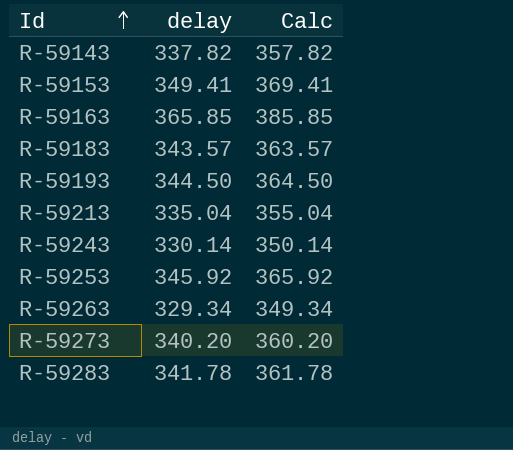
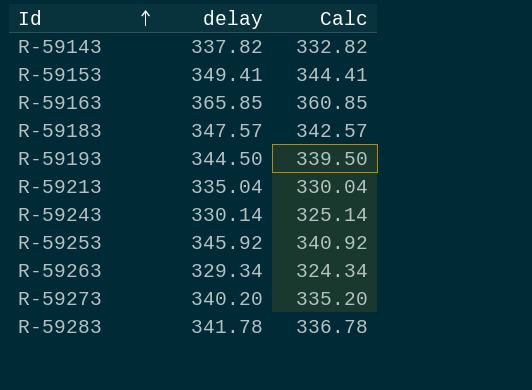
column Calc | formula: [delay] + 20 -> [delay] - 5
R-59183 | delay: 343.57 -> 347.57

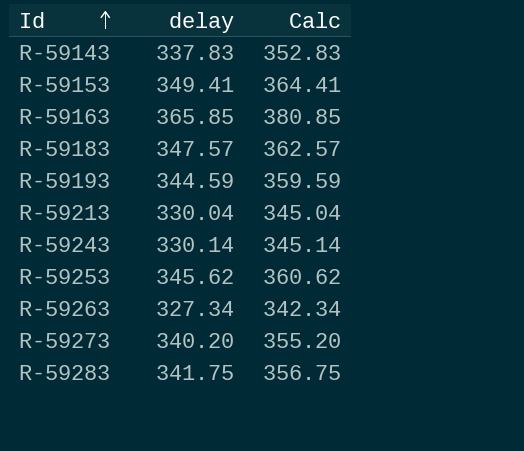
column Calc | formula: [delay] - 5 -> [delay] + 15
R-59143 | delay: 337.82 -> 337.83
R-59193 | delay: 344.50 -> 344.59
R-59213 | delay: 335.04 -> 330.04
R-59253 | delay: 345.92 -> 345.62
R-59263 | delay: 329.34 -> 327.34
R-59283 | delay: 341.78 -> 341.75

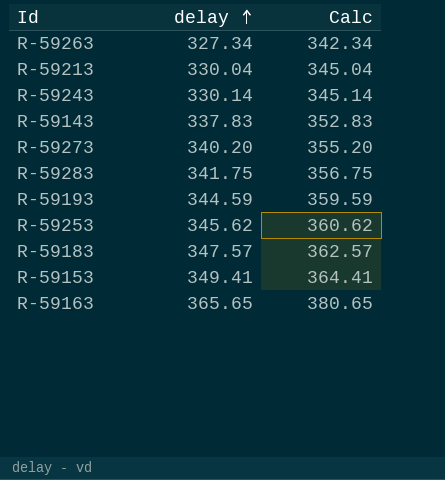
row order: Id ascending -> delay ascending
R-59163 | delay: 365.85 -> 365.65
R-59163 | Calc: 380.85 -> 380.65

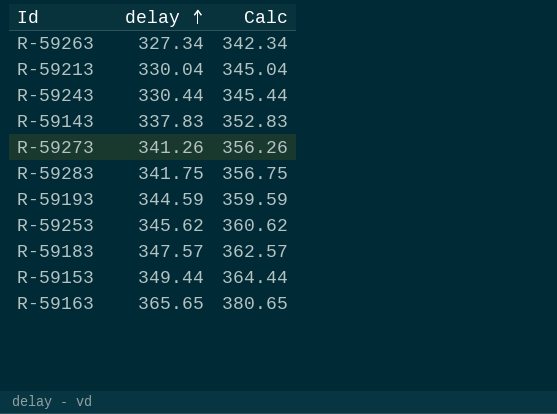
R-59243 | delay: 330.14 -> 330.44
R-59243 | Calc: 345.14 -> 345.44
R-59273 | delay: 340.20 -> 341.26
R-59273 | Calc: 355.20 -> 356.26
R-59153 | delay: 349.41 -> 349.44
R-59153 | Calc: 364.41 -> 364.44

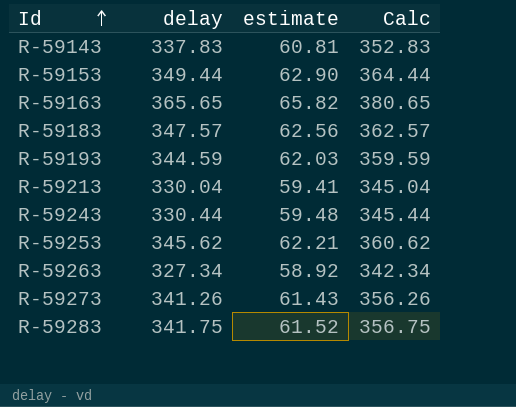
row order: delay ascending -> Id ascending
column estimate | formula: none -> [delay] * 0.18

